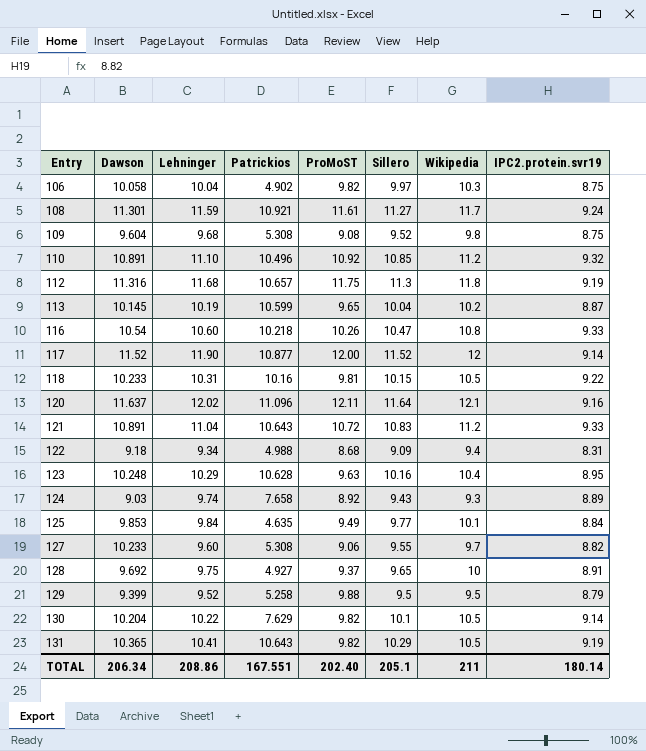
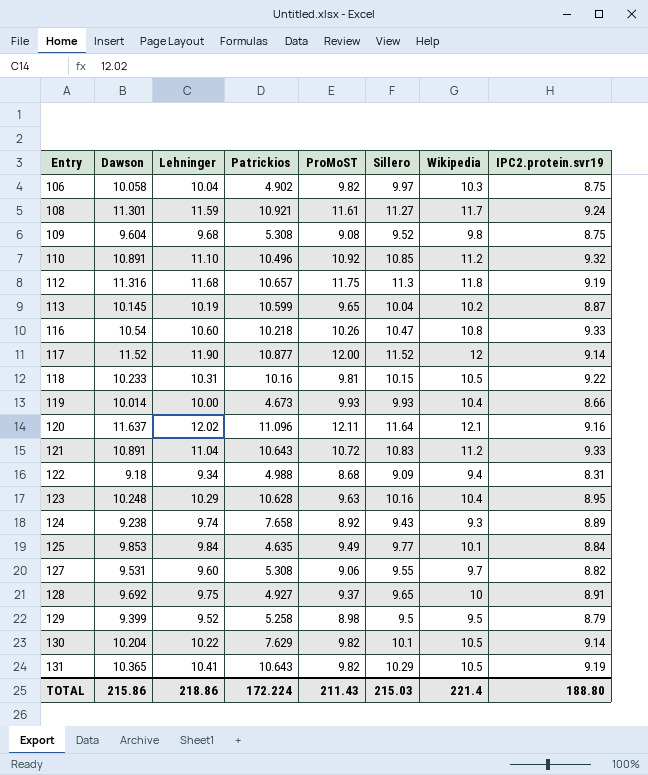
row 119: none -> 10.014 | 10.00 | 4.673 | 9.93 | 9.93 | 10.4 | 8.66
124 | Dawson: 9.03 -> 9.238
127 | Dawson: 10.233 -> 9.531
129 | ProMoST: 9.88 -> 8.98
TOTAL | Dawson: 206.34 -> 215.86
TOTAL | Lehninger: 208.86 -> 218.86
TOTAL | Patrickios: 167.551 -> 172.224
TOTAL | ProMoST: 202.40 -> 211.43
TOTAL | Sillero: 205.1 -> 215.03
TOTAL | Wikipedia: 211 -> 221.4
TOTAL | IPC2.protein.svr19: 180.14 -> 188.80

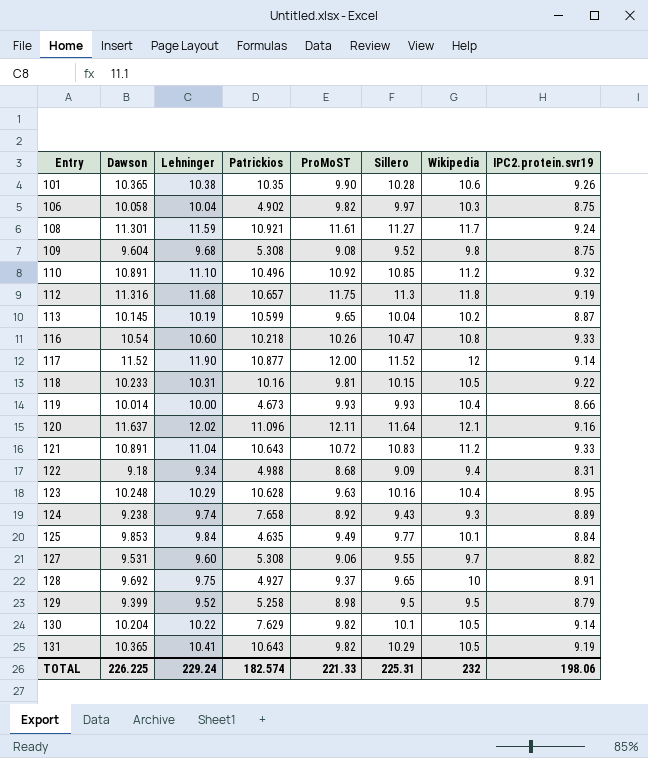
row 101: none -> 10.365 | 10.38 | 10.35 | 9.90 | 10.28 | 10.6 | 9.26
TOTAL | Dawson: 215.86 -> 226.225
TOTAL | Lehninger: 218.86 -> 229.24
TOTAL | Patrickios: 172.224 -> 182.574
TOTAL | ProMoST: 211.43 -> 221.33
TOTAL | Sillero: 215.03 -> 225.31
TOTAL | Wikipedia: 221.4 -> 232
TOTAL | IPC2.protein.svr19: 188.80 -> 198.06

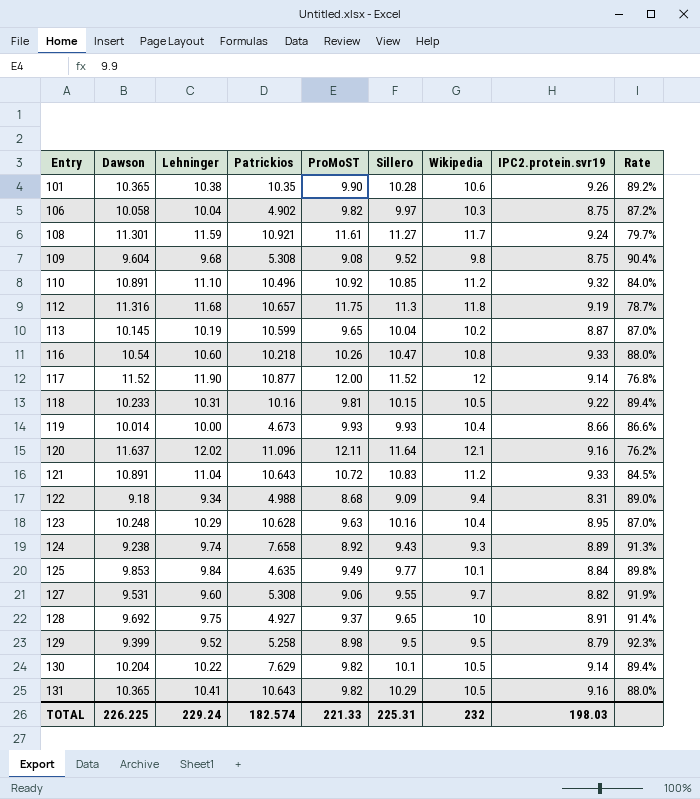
column Rate | formula: none -> [IPC2.protein.svr19] / [Lehninger]
131 | IPC2.protein.svr19: 9.19 -> 9.16
TOTAL | IPC2.protein.svr19: 198.06 -> 198.03

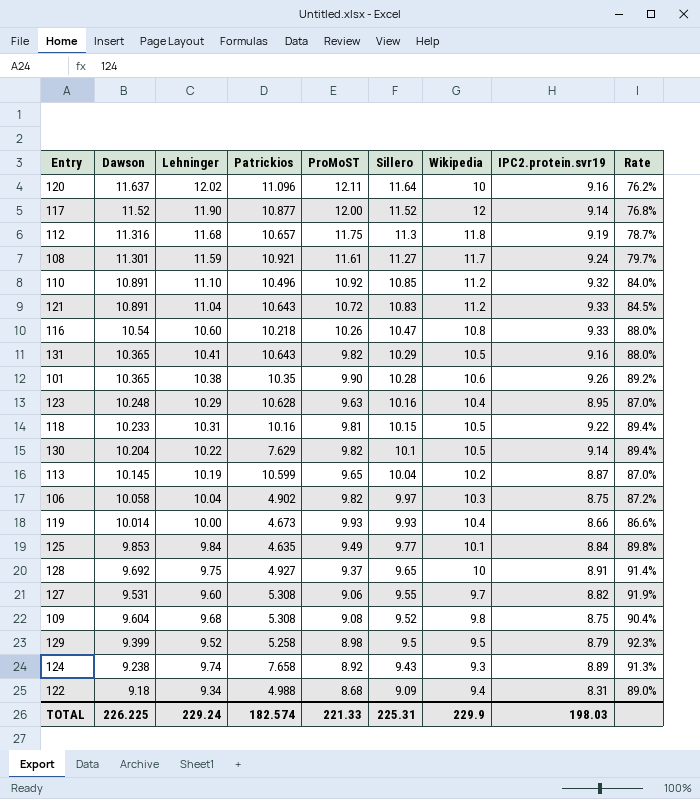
row order: Entry ascending -> Sillero descending
120 | Wikipedia: 12.1 -> 10
TOTAL | Wikipedia: 232 -> 229.9

